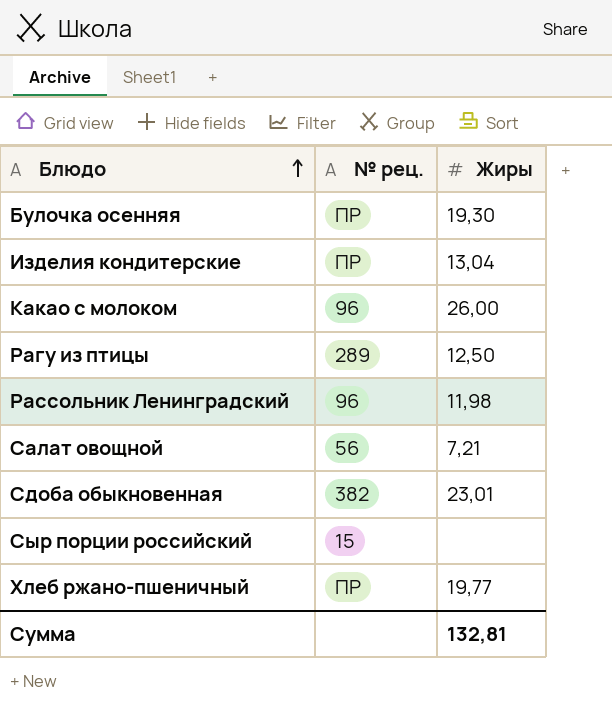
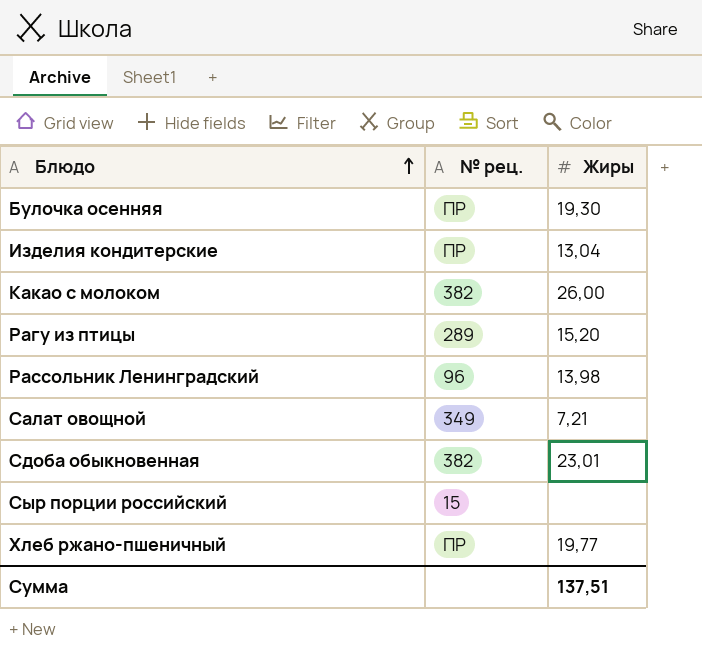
Какао с молоком | № рец.: 96 -> 382
Рагу из птицы | Жиры: 12,50 -> 15,20
Рассольник Ленинградский | Жиры: 11,98 -> 13,98
Салат овощной | № рец.: 56 -> 349
Сумма | Жиры: 132,81 -> 137,51

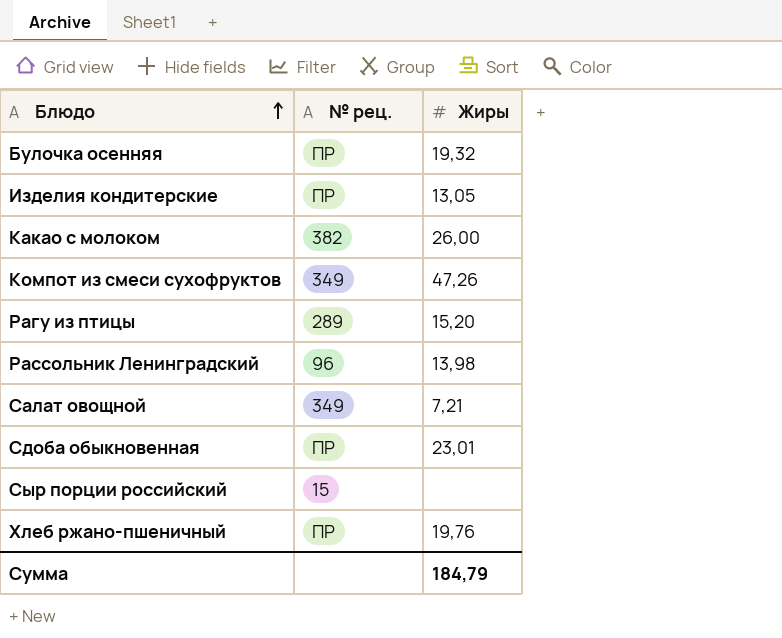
Булочка осенняя | Жиры: 19,30 -> 19,32
Изделия кондитерские | Жиры: 13,04 -> 13,05
row Компот из смеси сухофруктов: none -> 349 | 47,26
Сдоба обыкновенная | № рец.: 382 -> ПР
Хлеб ржано-пшеничный | Жиры: 19,77 -> 19,76
Сумма | Жиры: 137,51 -> 184,79

